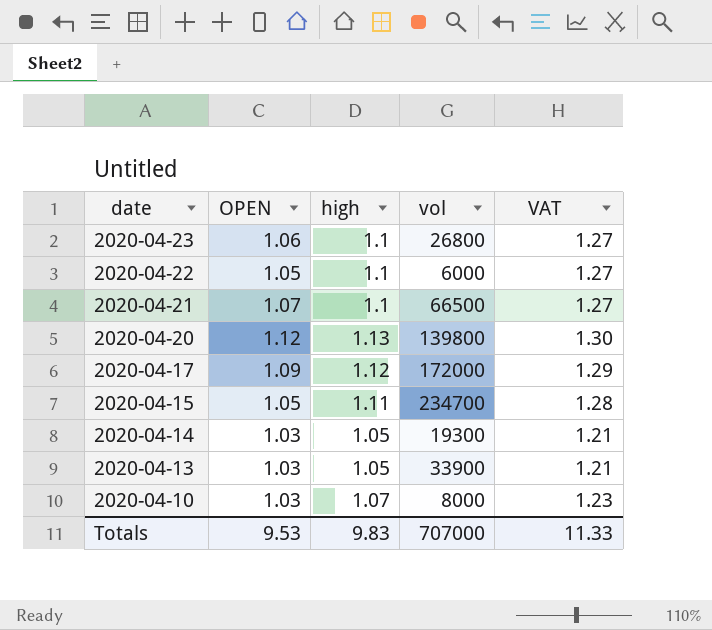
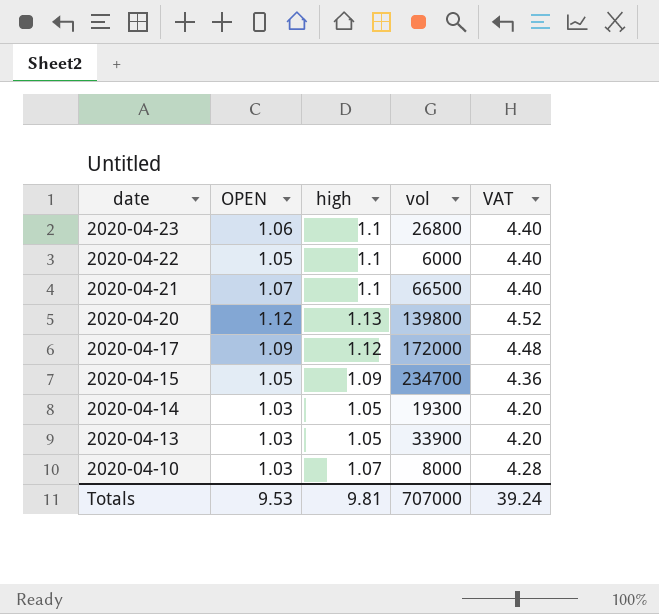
column VAT | formula: [high] * 1.15 -> [high] * 4
2020-04-15 | high: 1.11 -> 1.09
Totals | high: 9.83 -> 9.81
Totals | VAT: 11.33 -> 39.24

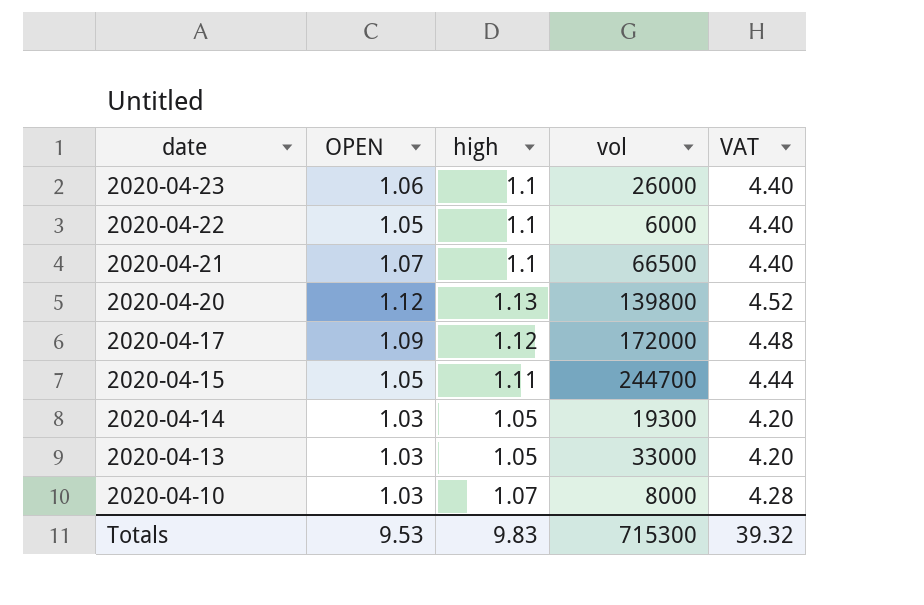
2020-04-23 | vol: 26800 -> 26000
2020-04-15 | high: 1.09 -> 1.11
2020-04-15 | vol: 234700 -> 244700
2020-04-15 | VAT: 4.36 -> 4.44
2020-04-13 | vol: 33900 -> 33000
Totals | high: 9.81 -> 9.83
Totals | vol: 707000 -> 715300
Totals | VAT: 39.24 -> 39.32

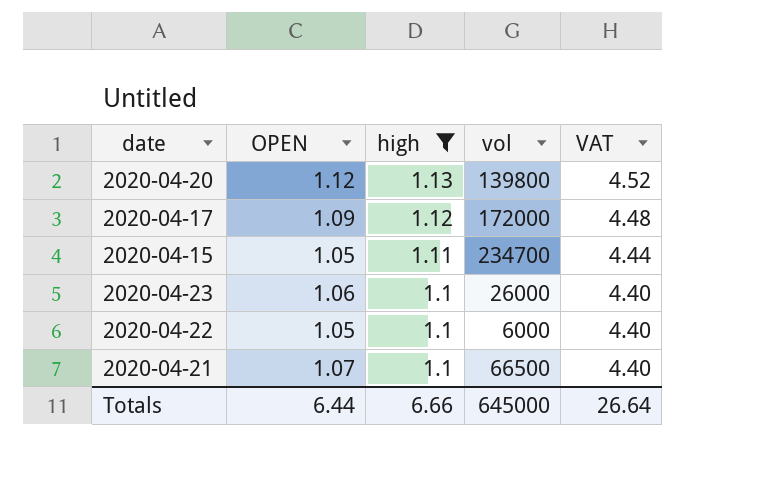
filter: none -> high >= 1.1
row order: date descending -> high descending
2020-04-15 | vol: 244700 -> 234700
Totals | OPEN: 9.53 -> 6.44
Totals | high: 9.83 -> 6.66
Totals | vol: 715300 -> 645000
Totals | VAT: 39.32 -> 26.64

